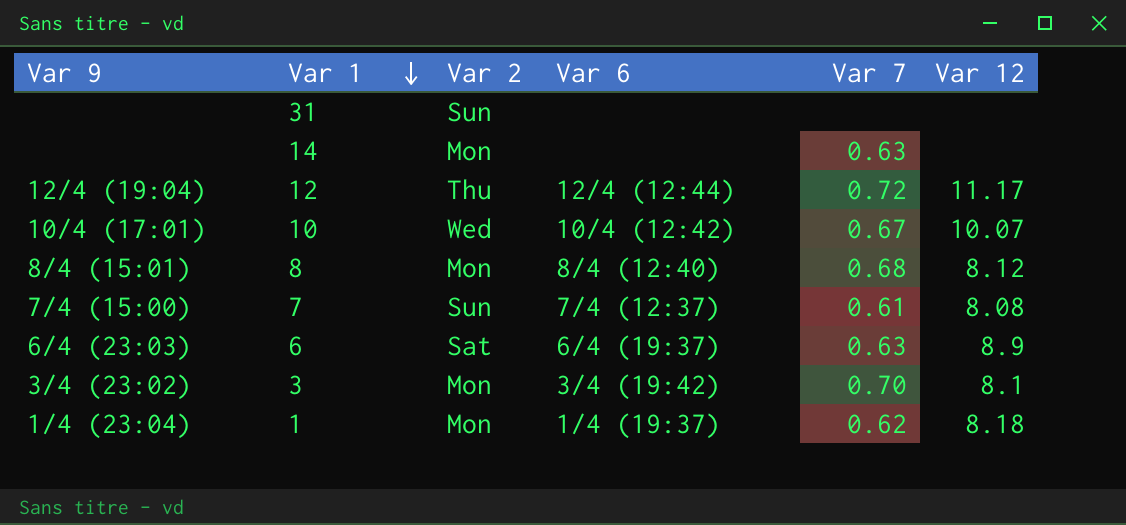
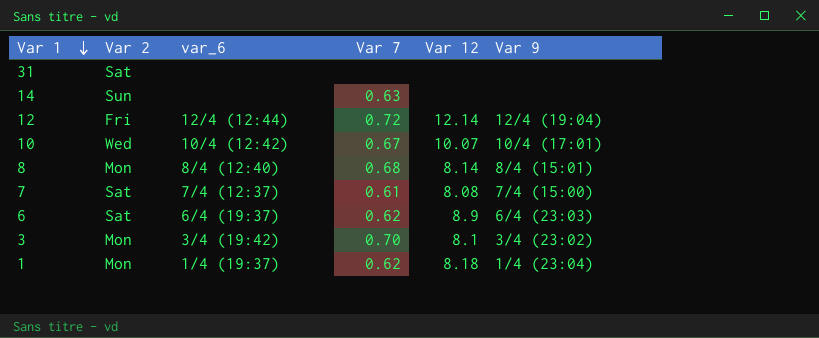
column name: Var 6 -> var_6
column Var 9 | position: 1 -> 6
31 | Var 2: Sun -> Sat
14 | Var 2: Mon -> Sun
12 | Var 2: Thu -> Fri
12 | Var 12: 11.17 -> 12.14
8 | Var 12: 8.12 -> 8.14
7 | Var 2: Sun -> Sat
6 | Var 7: 0.63 -> 0.62

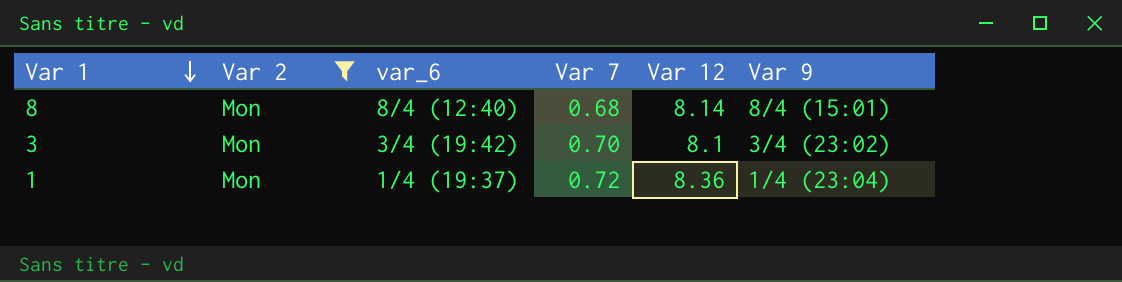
filter: none -> Var 2 = Mon
1 | Var 7: 0.62 -> 0.72
1 | Var 12: 8.18 -> 8.36

